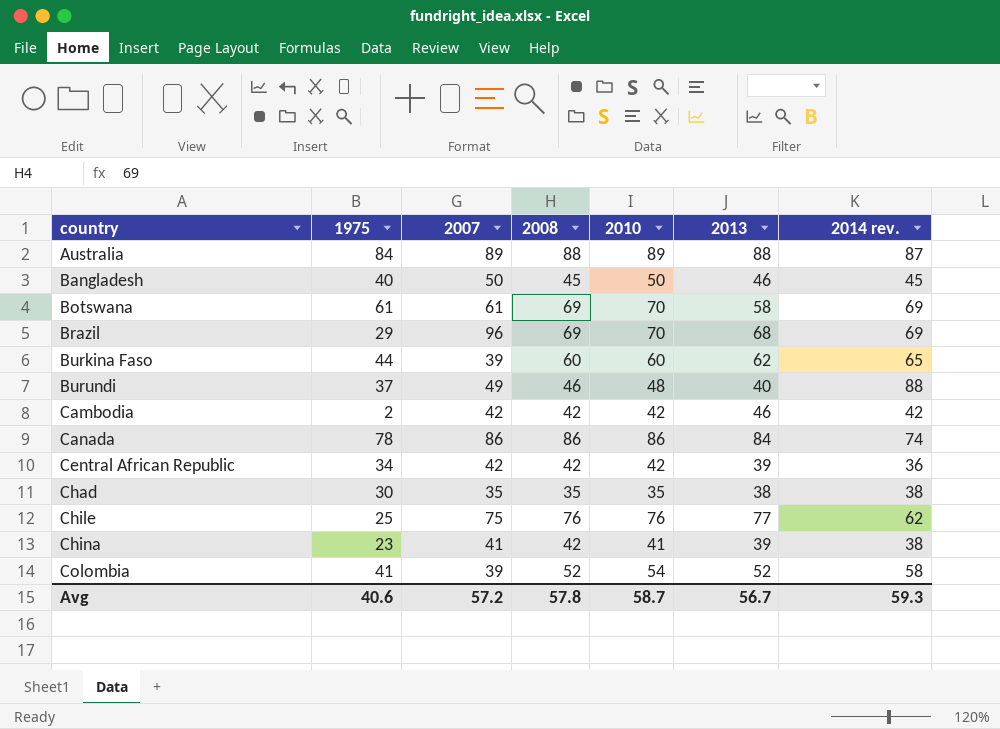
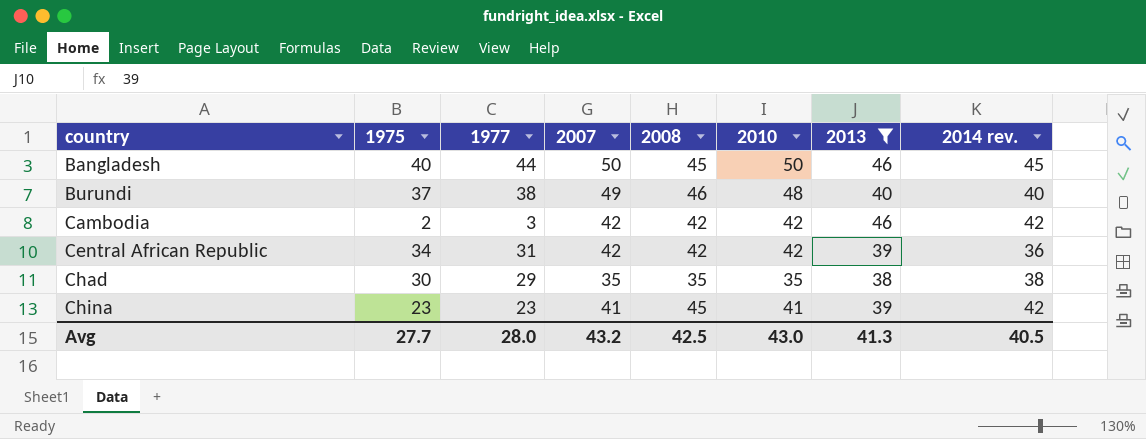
filter: none -> 2013 <= 46
column 1977 | position: none -> 3
Burundi | 2014 rev.: 88 -> 40
China | 2008: 42 -> 45
China | 2014 rev.: 38 -> 42
Avg | 1975: 40.6 -> 27.7
Avg | 2007: 57.2 -> 43.2
Avg | 2008: 57.8 -> 42.5
Avg | 2010: 58.7 -> 43.0
Avg | 2013: 56.7 -> 41.3
Avg | 2014 rev.: 59.3 -> 40.5

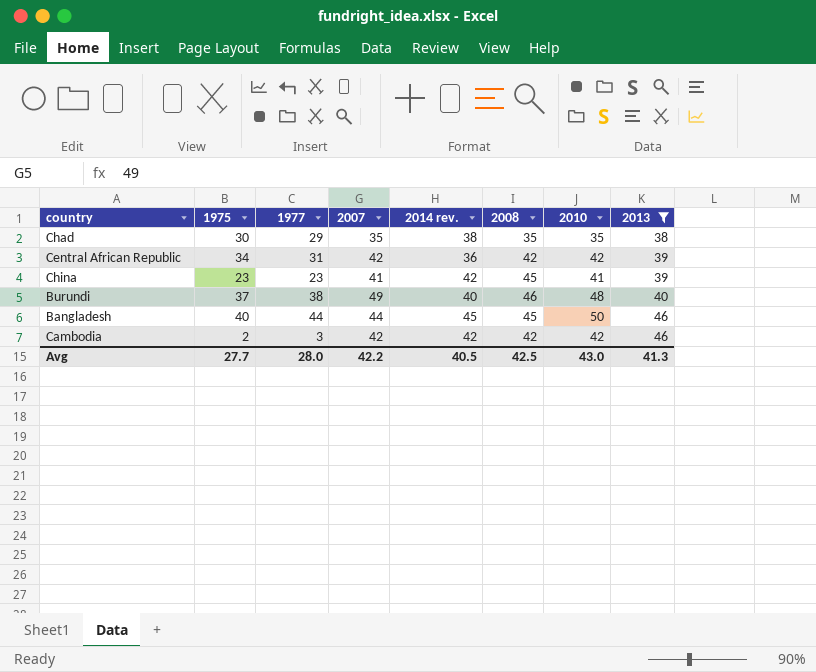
row order: country ascending -> 2013 ascending
column 2014 rev. | position: 8 -> 5
Bangladesh | 2007: 50 -> 44
Avg | 2007: 43.2 -> 42.2

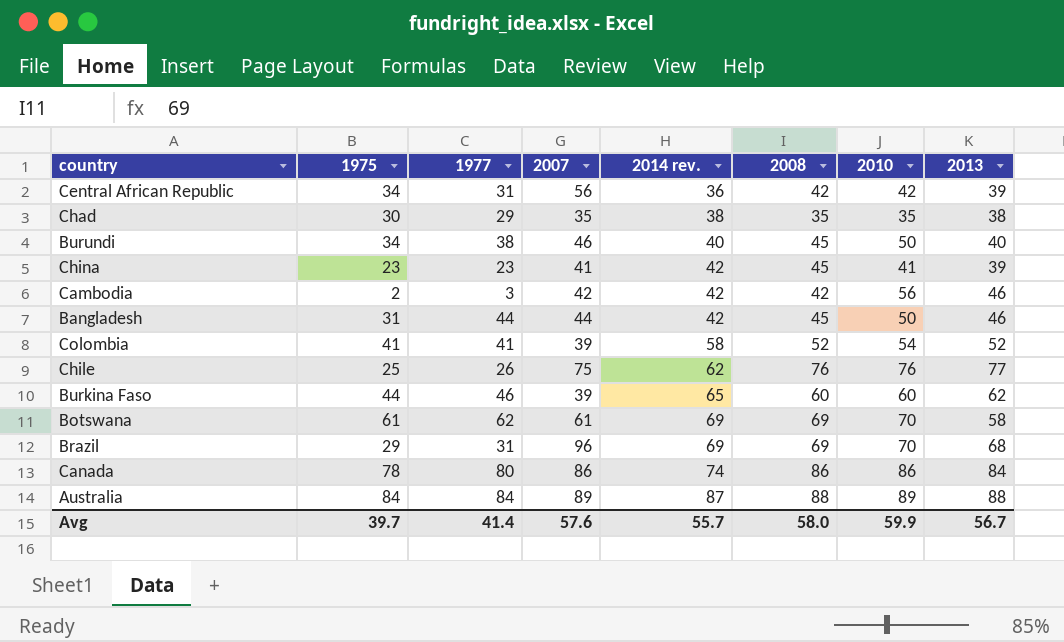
filter: 2013 <= 46 -> none
row order: 2013 ascending -> 2014 rev. ascending
Central African Republic | 2007: 42 -> 56
Burundi | 1975: 37 -> 34
Burundi | 2007: 49 -> 46
Burundi | 2008: 46 -> 45
Burundi | 2010: 48 -> 50
Cambodia | 2010: 42 -> 56
Bangladesh | 1975: 40 -> 31
Bangladesh | 2014 rev.: 45 -> 42
Avg | 1975: 27.7 -> 39.7
Avg | 1977: 28.0 -> 41.4
Avg | 2007: 42.2 -> 57.6
Avg | 2014 rev.: 40.5 -> 55.7
Avg | 2008: 42.5 -> 58.0
Avg | 2010: 43.0 -> 59.9
Avg | 2013: 41.3 -> 56.7

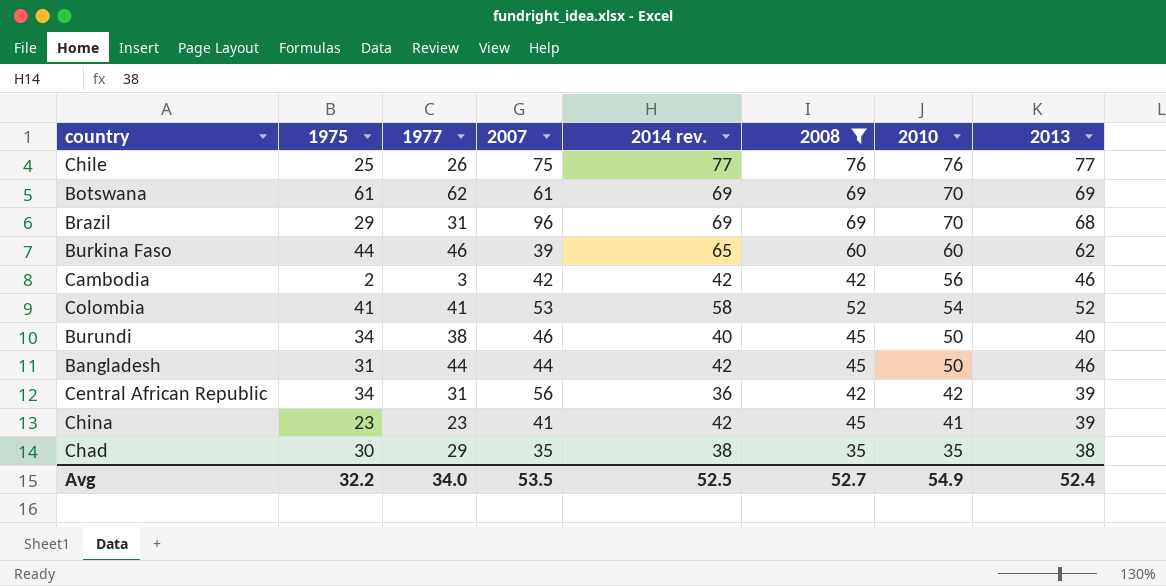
filter: none -> 2008 <= 76
row order: 2014 rev. ascending -> 2010 descending
Chile | 2014 rev.: 62 -> 77
Botswana | 2013: 58 -> 69
Colombia | 2007: 39 -> 53
Avg | 1975: 39.7 -> 32.2
Avg | 1977: 41.4 -> 34.0
Avg | 2007: 57.6 -> 53.5
Avg | 2014 rev.: 55.7 -> 52.5
Avg | 2008: 58.0 -> 52.7
Avg | 2010: 59.9 -> 54.9
Avg | 2013: 56.7 -> 52.4

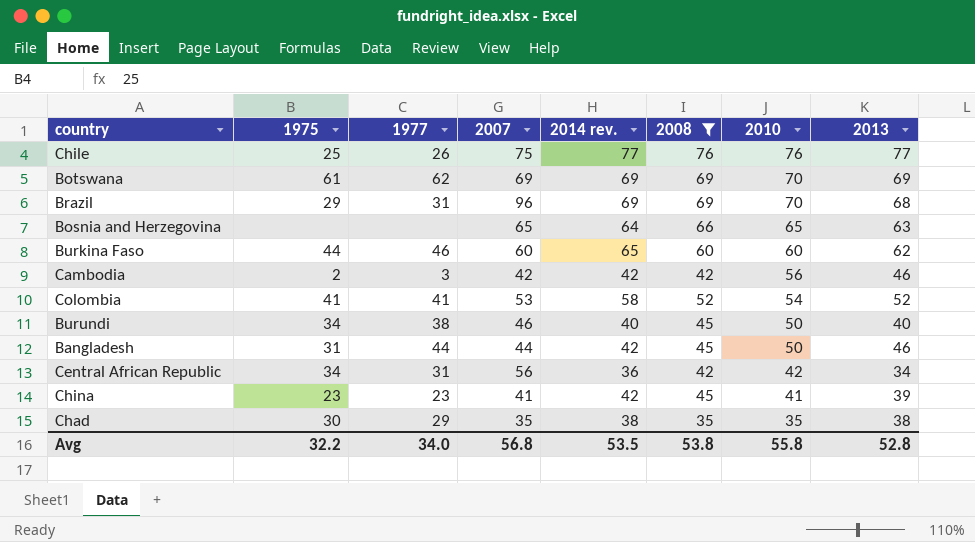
Botswana | 2007: 61 -> 69
row Bosnia and Herzegovina: none -> none | none | 65 | 64 | 66 | 65 | 63
Burkina Faso | 2007: 39 -> 60
Central African Republic | 2013: 39 -> 34
Avg | 2007: 53.5 -> 56.8
Avg | 2014 rev.: 52.5 -> 53.5
Avg | 2008: 52.7 -> 53.8
Avg | 2010: 54.9 -> 55.8
Avg | 2013: 52.4 -> 52.8

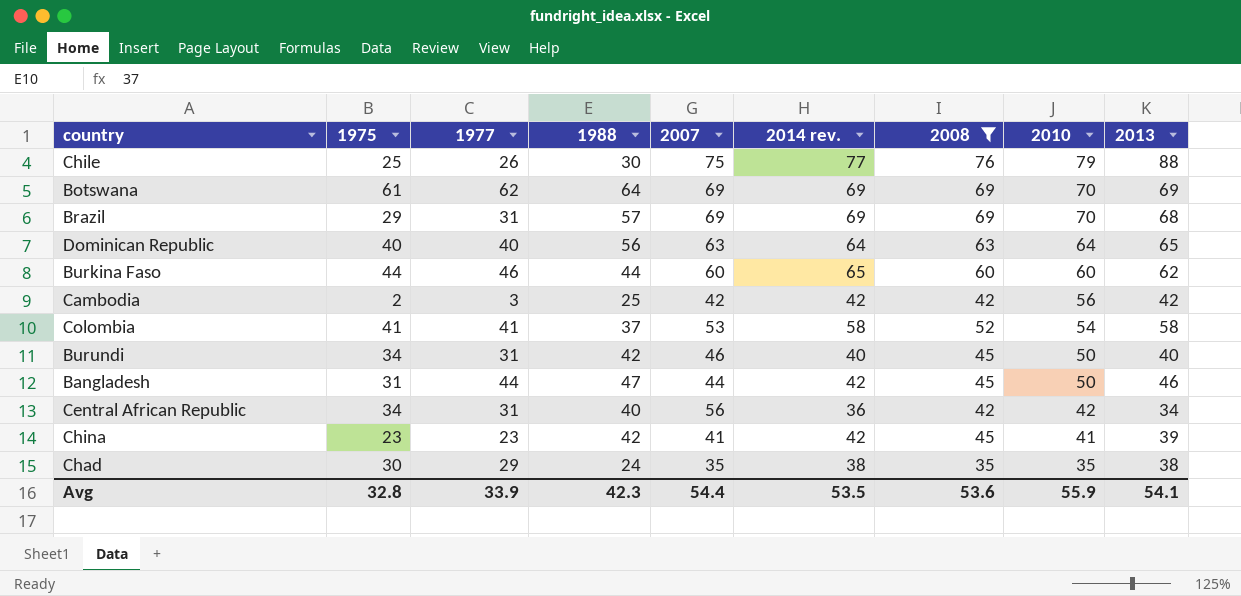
column 1988 | position: none -> 4
row Bosnia and Herzegovina: none | none | 65 | 64 | 66 | 65 | 63 -> none
Chile | 2010: 76 -> 79
Chile | 2013: 77 -> 88
Brazil | 2007: 96 -> 69
row Dominican Republic: none -> 40 | 40 | 56 | 63 | 64 | 63 | 64 | 65
Cambodia | 2013: 46 -> 42
Colombia | 2013: 52 -> 58
Burundi | 1977: 38 -> 31
Avg | 1975: 32.2 -> 32.8
Avg | 1977: 34.0 -> 33.9
Avg | 2007: 56.8 -> 54.4
Avg | 2008: 53.8 -> 53.6
Avg | 2010: 55.8 -> 55.9
Avg | 2013: 52.8 -> 54.1

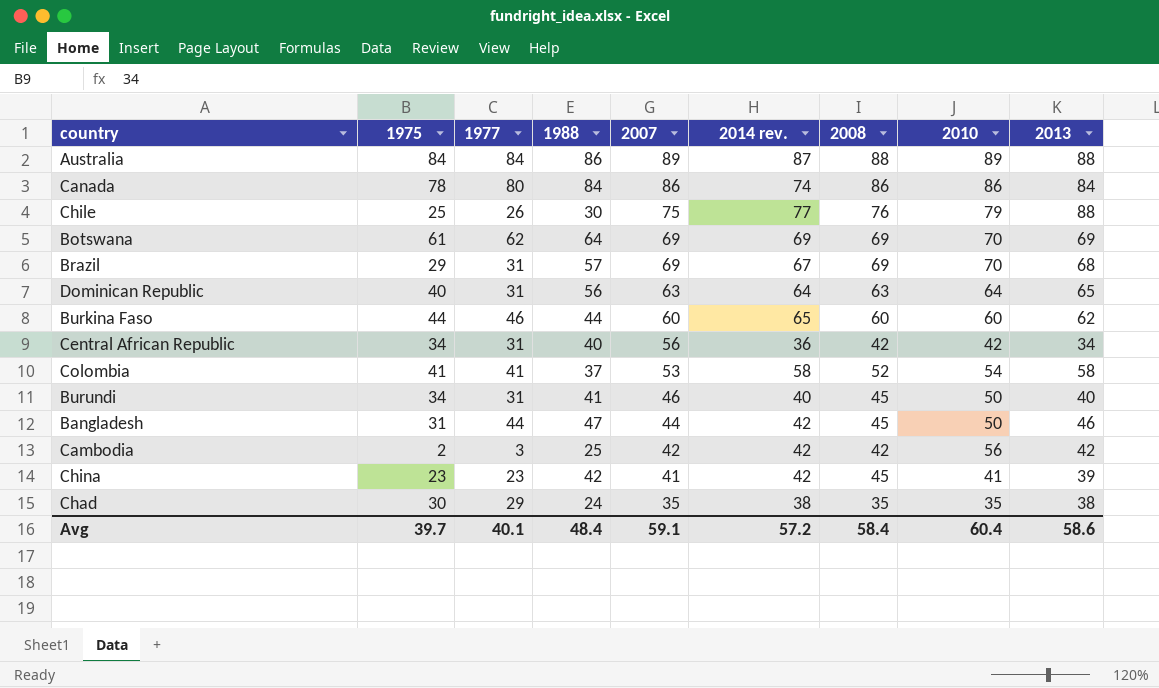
filter: 2008 <= 76 -> none
row order: 2010 descending -> 2007 descending
Brazil | 2014 rev.: 69 -> 67
Dominican Republic | 1977: 40 -> 31
Burundi | 1988: 42 -> 41
Avg | 1975: 32.8 -> 39.7
Avg | 1977: 33.9 -> 40.1
Avg | 1988: 42.3 -> 48.4
Avg | 2007: 54.4 -> 59.1
Avg | 2014 rev.: 53.5 -> 57.2
Avg | 2008: 53.6 -> 58.4
Avg | 2010: 55.9 -> 60.4
Avg | 2013: 54.1 -> 58.6

